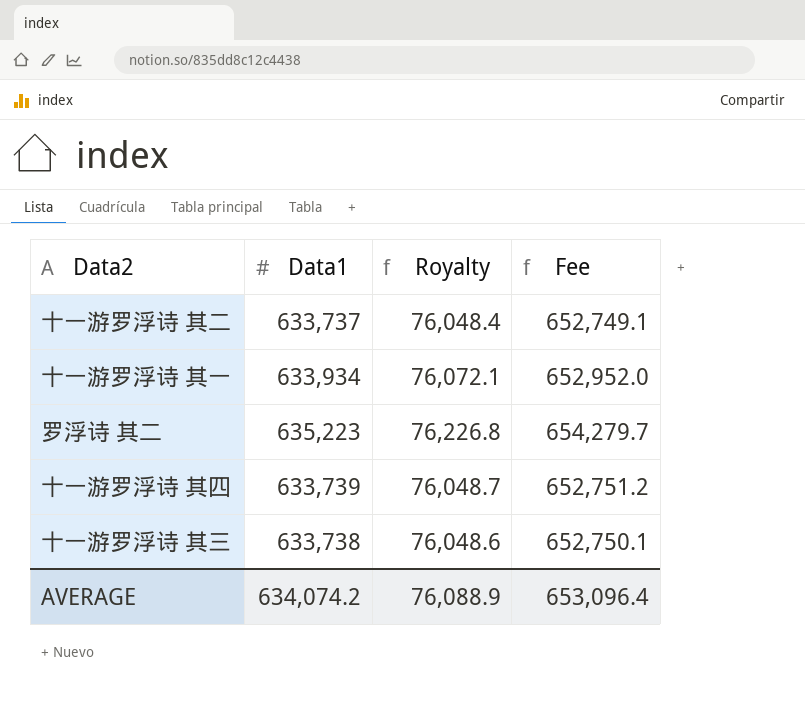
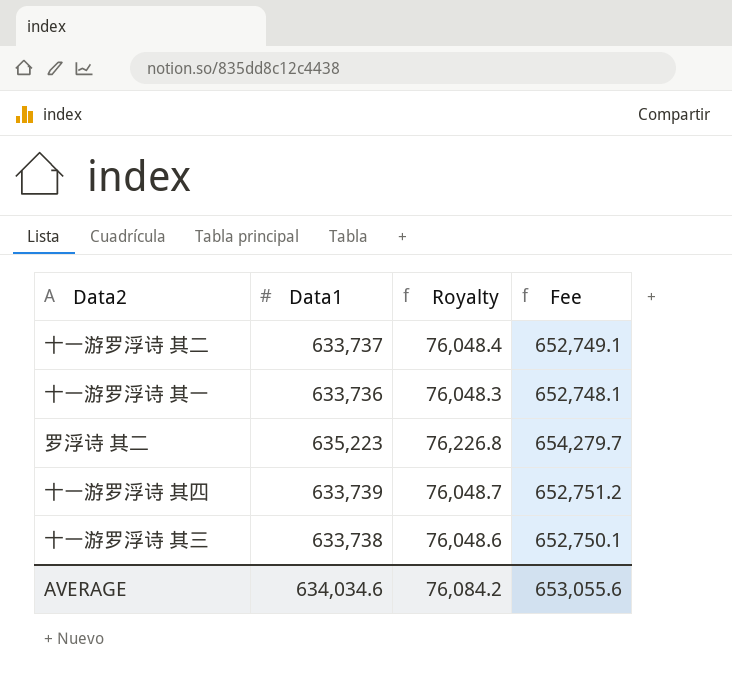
十一游罗浮诗 其一 | Data1: 633,934 -> 633,736
十一游罗浮诗 其一 | Royalty: 76,072.1 -> 76,048.3
十一游罗浮诗 其一 | Fee: 652,952.0 -> 652,748.1
AVERAGE | Data1: 634,074.2 -> 634,034.6
AVERAGE | Royalty: 76,088.9 -> 76,084.2
AVERAGE | Fee: 653,096.4 -> 653,055.6

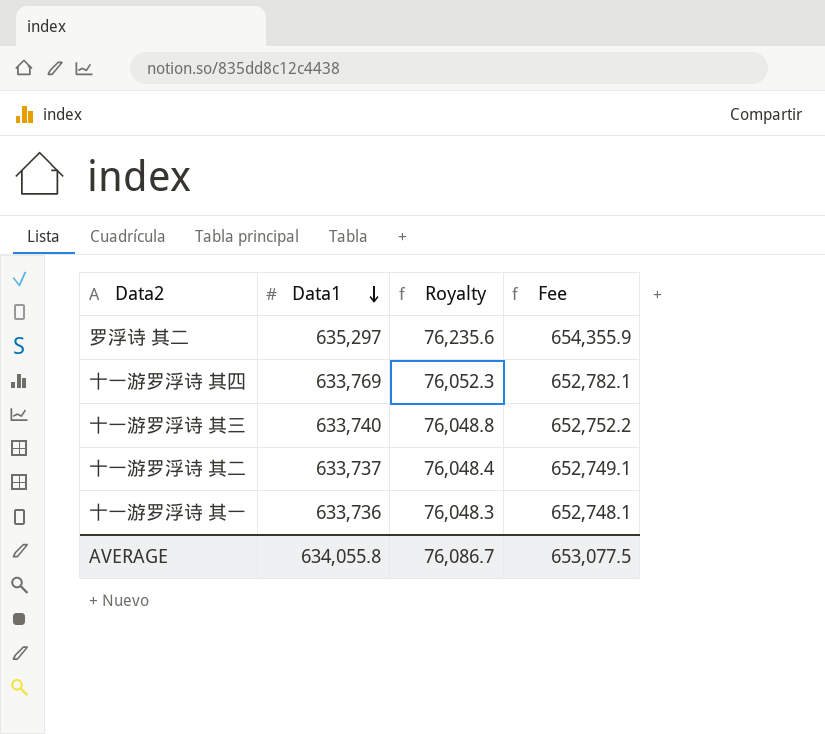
row order: none -> Data1 descending
罗浮诗 其二 | Data1: 635,223 -> 635,297
罗浮诗 其二 | Royalty: 76,226.8 -> 76,235.6
罗浮诗 其二 | Fee: 654,279.7 -> 654,355.9
十一游罗浮诗 其四 | Data1: 633,739 -> 633,769
十一游罗浮诗 其四 | Royalty: 76,048.7 -> 76,052.3
十一游罗浮诗 其四 | Fee: 652,751.2 -> 652,782.1
十一游罗浮诗 其三 | Data1: 633,738 -> 633,740
十一游罗浮诗 其三 | Royalty: 76,048.6 -> 76,048.8
十一游罗浮诗 其三 | Fee: 652,750.1 -> 652,752.2
AVERAGE | Data1: 634,034.6 -> 634,055.8
AVERAGE | Royalty: 76,084.2 -> 76,086.7
AVERAGE | Fee: 653,055.6 -> 653,077.5

